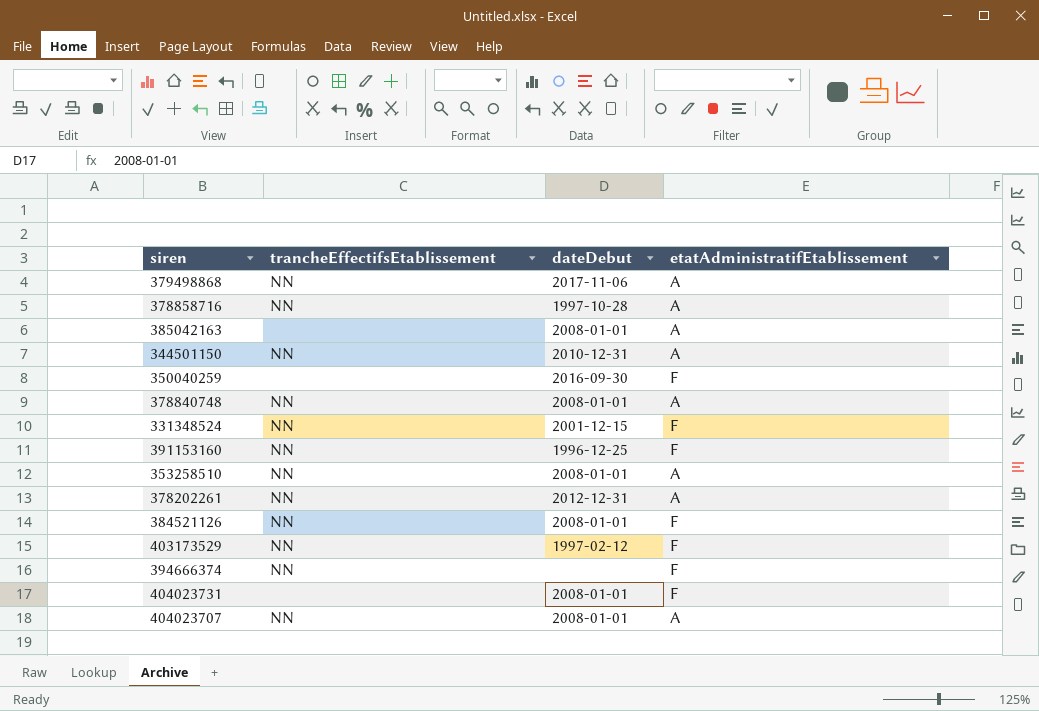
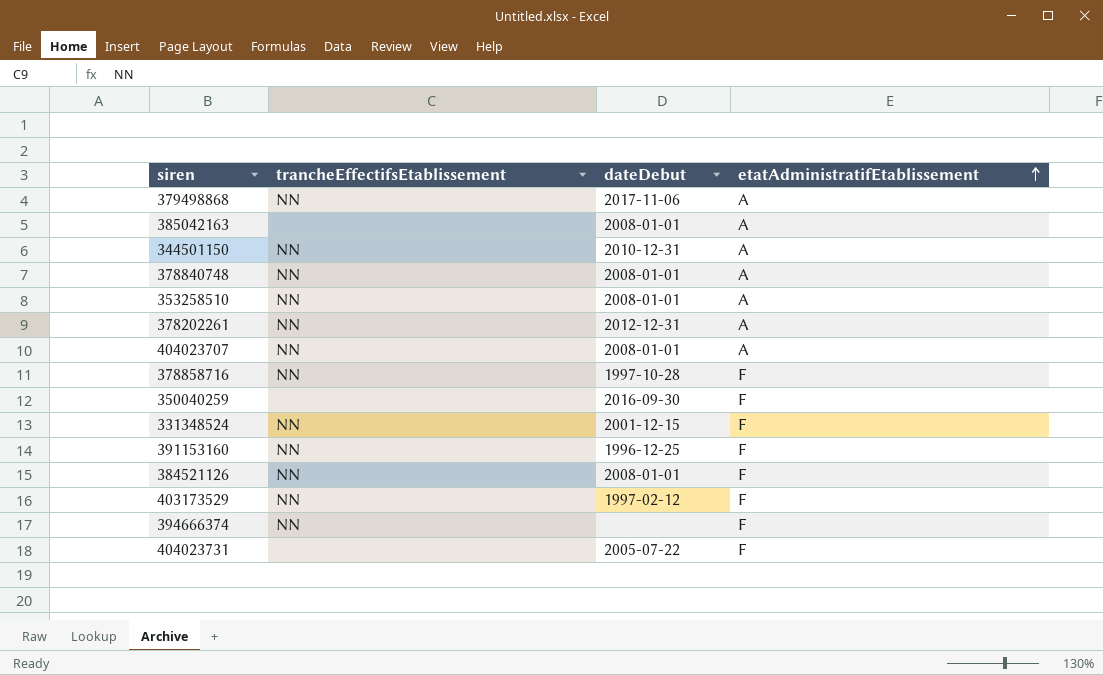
row order: none -> etatAdministratifEtablissement ascending
378858716 | etatAdministratifEtablissement: A -> F
404023731 | dateDebut: 2008-01-01 -> 2005-07-22

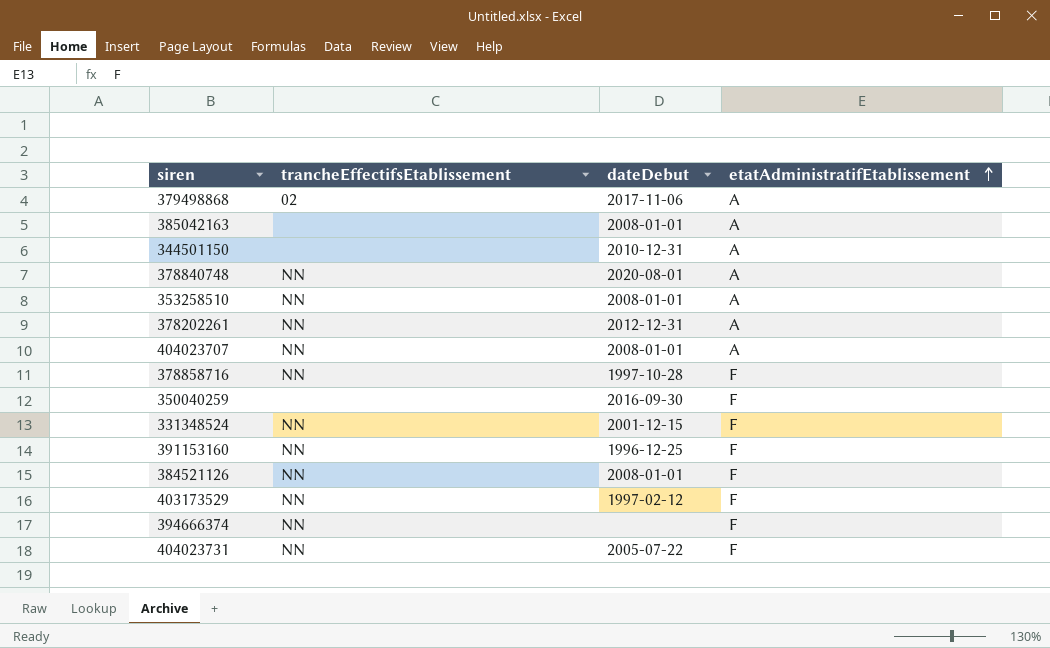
379498868 | trancheEffectifsEtablissement: NN -> 02
344501150 | trancheEffectifsEtablissement: NN -> none
378840748 | dateDebut: 2008-01-01 -> 2020-08-01
404023731 | trancheEffectifsEtablissement: none -> NN

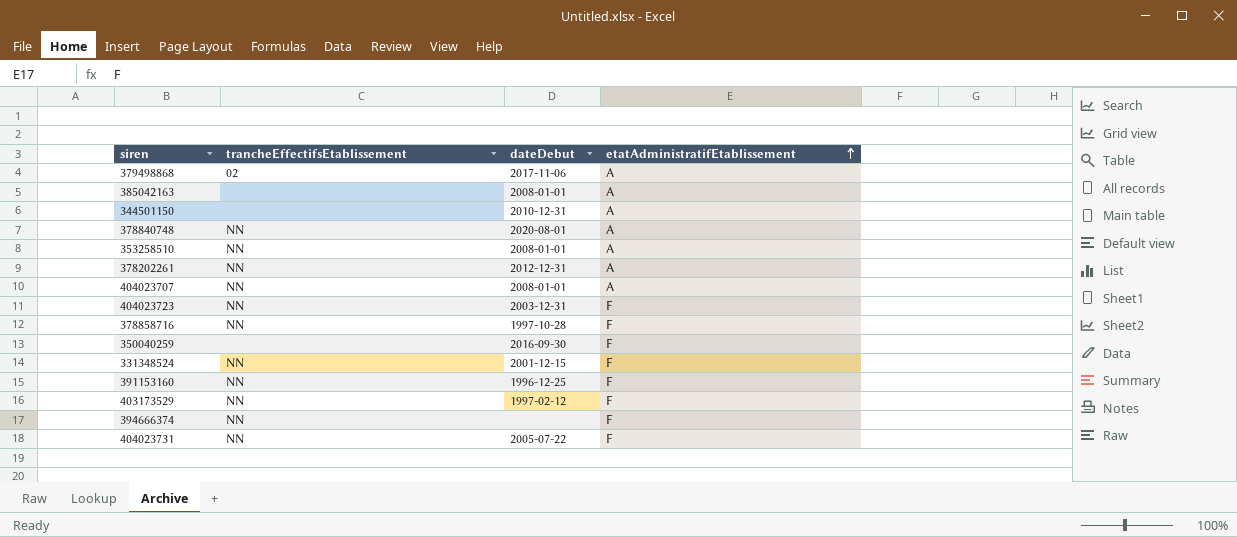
row 384521126: NN | 2008-01-01 | F -> none
row 404023723: none -> NN | 2003-12-31 | F

